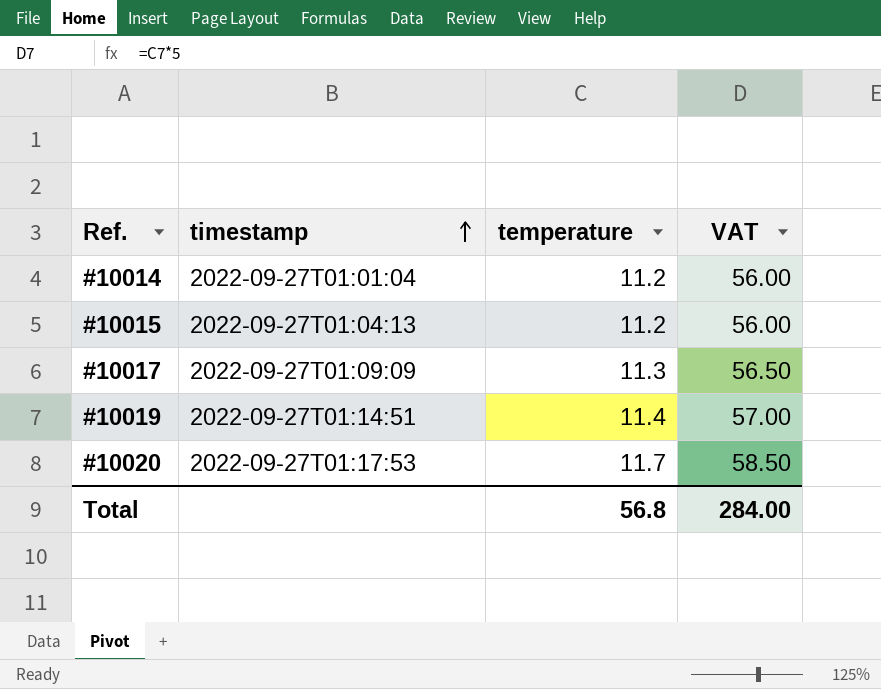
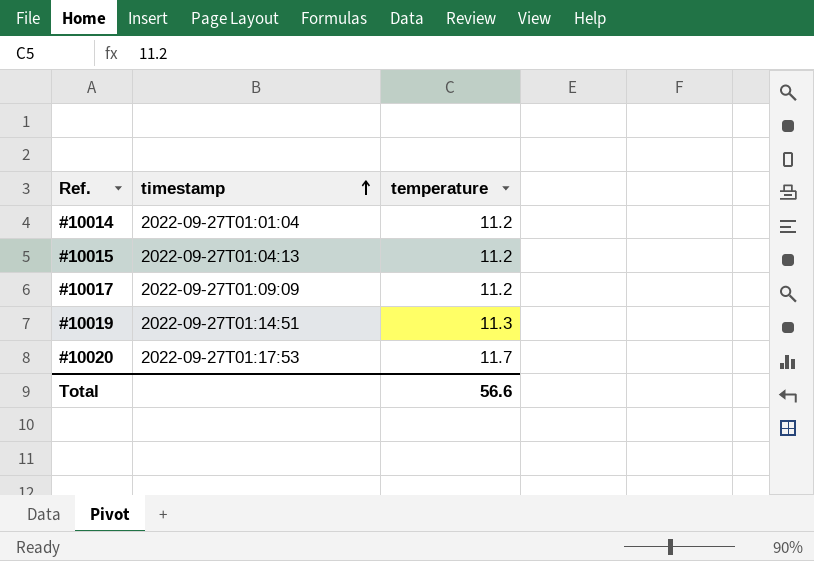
column VAT | formula: [temperature] * 5 -> none
#10017 | temperature: 11.3 -> 11.2
#10019 | temperature: 11.4 -> 11.3
Total | temperature: 56.8 -> 56.6

